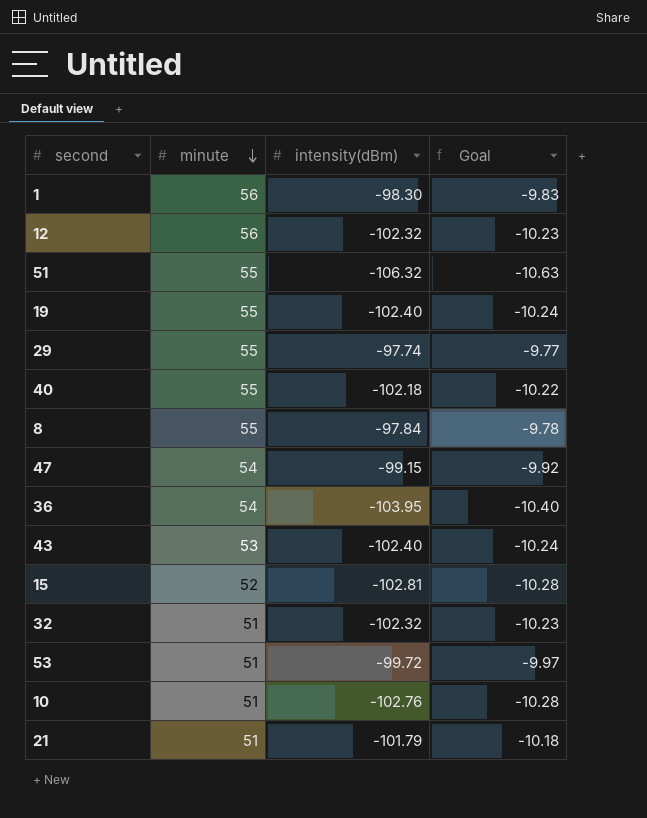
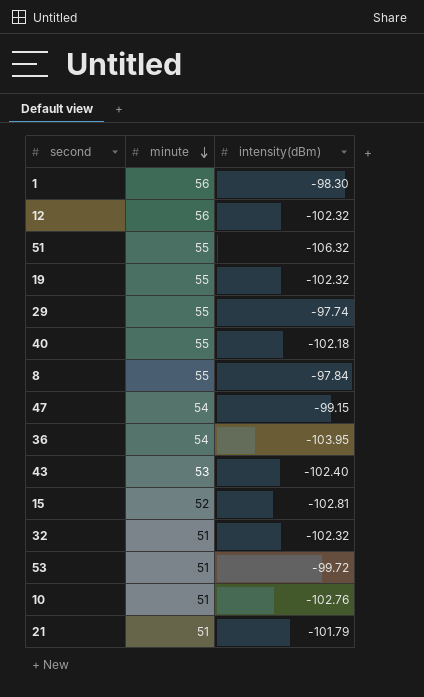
column Goal | formula: [intensity(dBm)] * 0.1 -> none
19 | intensity(dBm): -102.40 -> -102.32

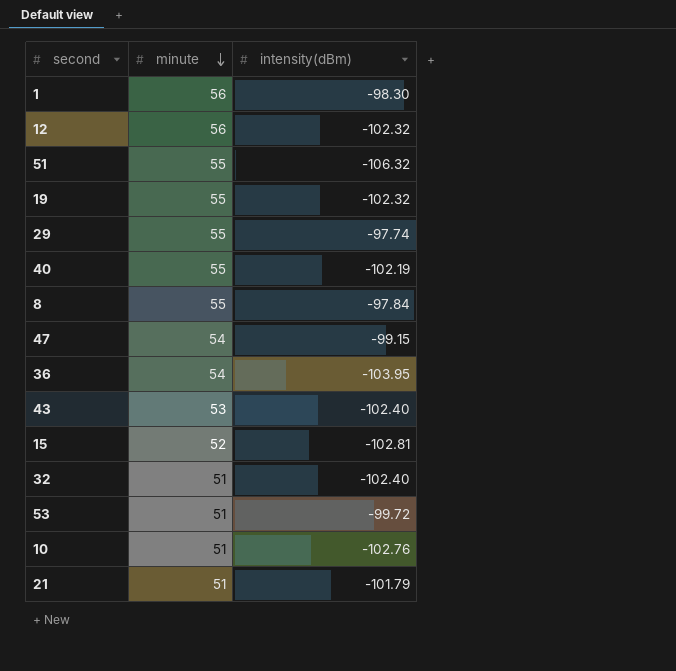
40 | intensity(dBm): -102.18 -> -102.19
32 | intensity(dBm): -102.32 -> -102.40

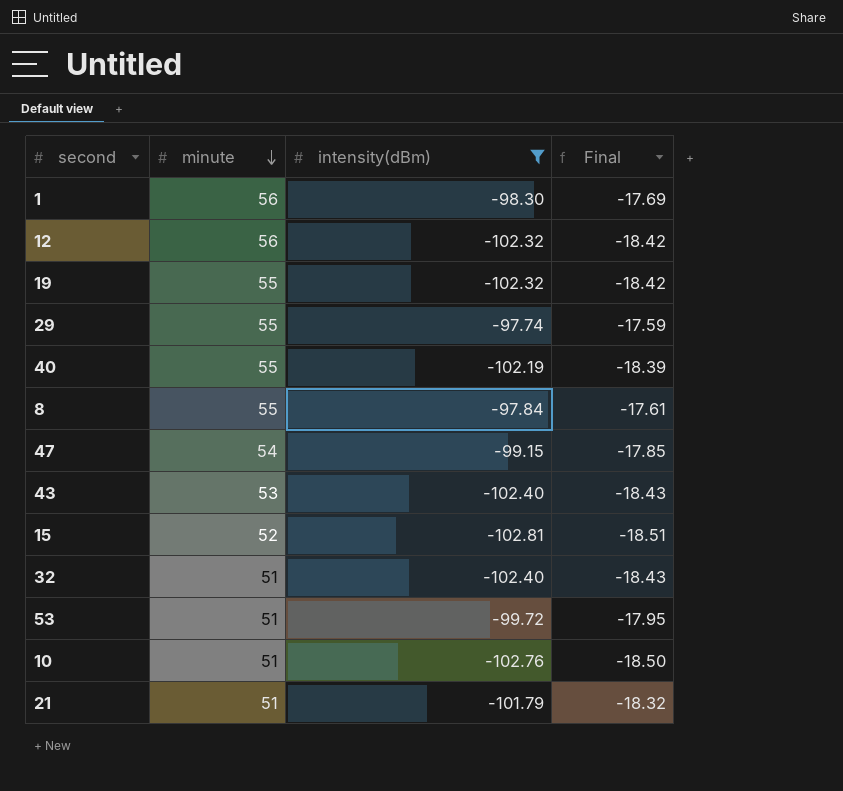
filter: none -> intensity(dBm) >= -102.81
column Final | formula: none -> [intensity(dBm)] * 0.18

